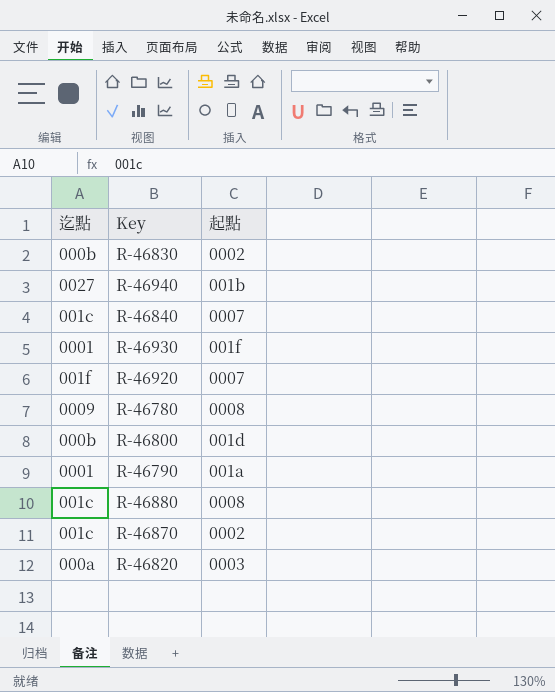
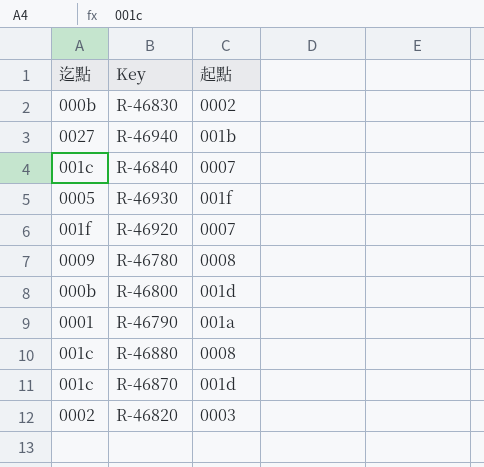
R-46930 | 迄點: 0001 -> 0005
R-46870 | 起點: 0002 -> 001d
R-46820 | 迄點: 000a -> 0002

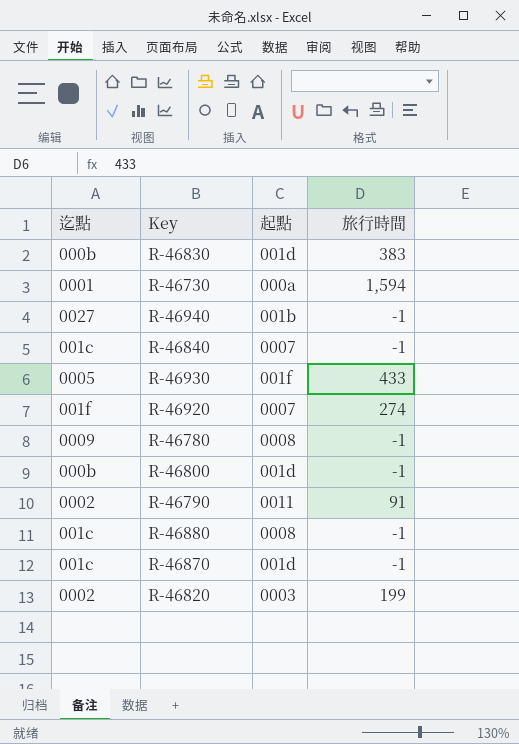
column 旅行時間 | position: none -> 4
R-46830 | 起點: 0002 -> 001d
row R-46730: none -> 0001 | 000a | 1,594
R-46790 | 迄點: 0001 -> 0002
R-46790 | 起點: 001a -> 0011

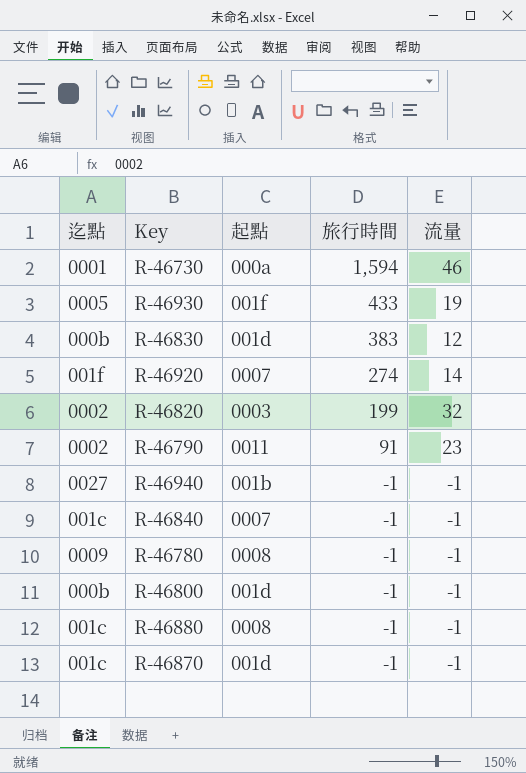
row order: none -> 旅行時間 descending
column 流量 | position: none -> 5

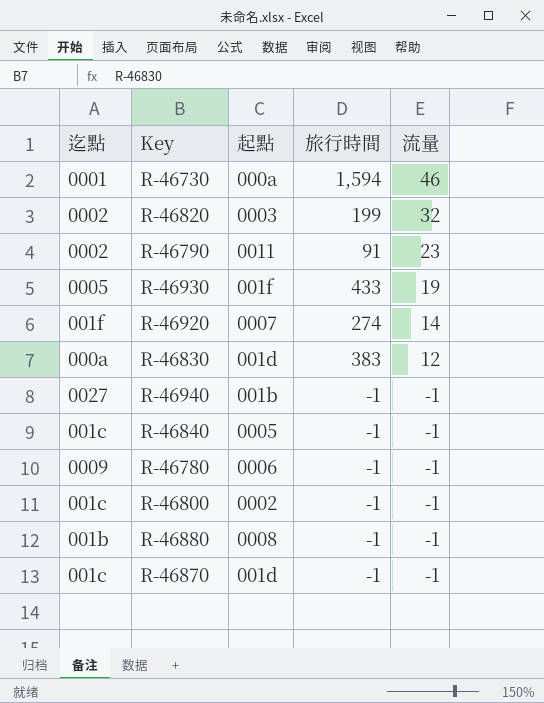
row order: 旅行時間 descending -> 流量 descending
R-46830 | 迄點: 000b -> 000a
R-46840 | 起點: 0007 -> 0005
R-46780 | 起點: 0008 -> 0006
R-46800 | 迄點: 000b -> 001c
R-46800 | 起點: 001d -> 0002
R-46880 | 迄點: 001c -> 001b

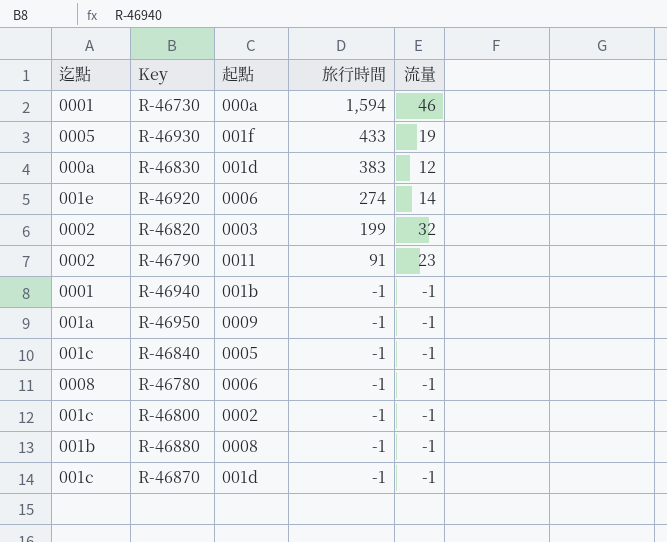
row order: 流量 descending -> 旅行時間 descending
R-46920 | 迄點: 001f -> 001e
R-46920 | 起點: 0007 -> 0006
R-46940 | 迄點: 0027 -> 0001
row R-46950: none -> 001a | 0009 | -1 | -1
R-46780 | 迄點: 0009 -> 0008

